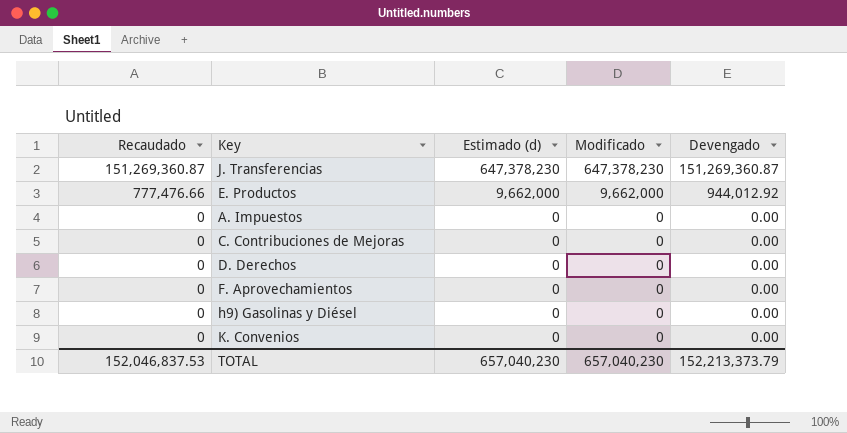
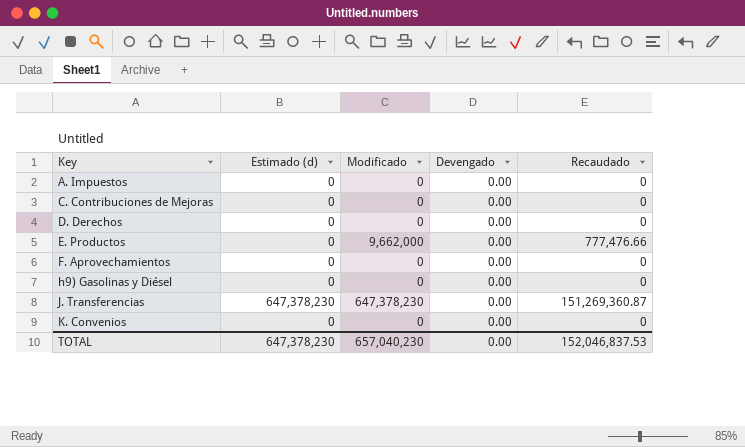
row order: Recaudado descending -> Key ascending
column Recaudado | position: 1 -> 5
E. Productos | Estimado (d): 9,662,000 -> 0
E. Productos | Devengado: 944,012.92 -> 0.00
J. Transferencias | Devengado: 151,269,360.87 -> 0.00
TOTAL | Estimado (d): 657,040,230 -> 647,378,230
TOTAL | Devengado: 152,213,373.79 -> 0.00

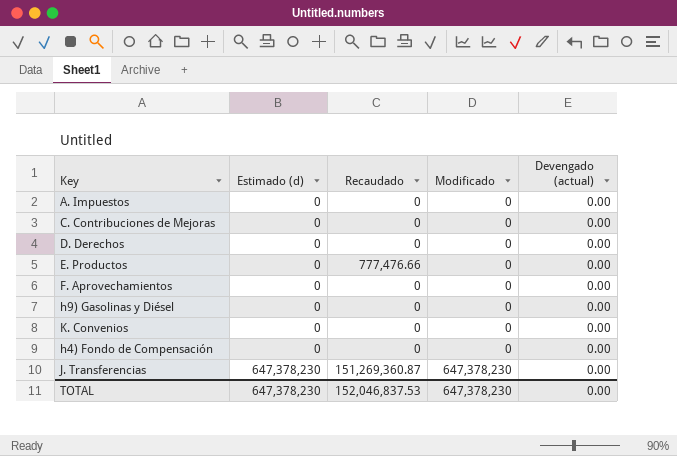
row order: Key ascending -> Estimado (d) ascending
column Recaudado | position: 5 -> 3
column name: Devengado -> Devengado (actual)
E. Productos | Modificado: 9,662,000 -> 0
row h4) Fondo de Compensación: none -> 0 | 0 | 0 | 0.00
TOTAL | Modificado: 657,040,230 -> 647,378,230

